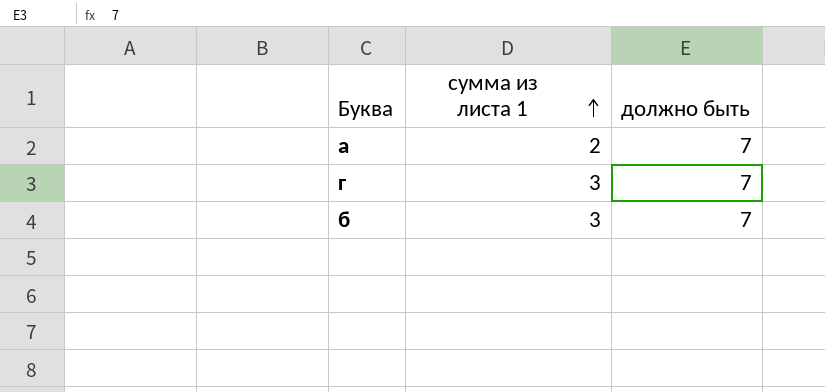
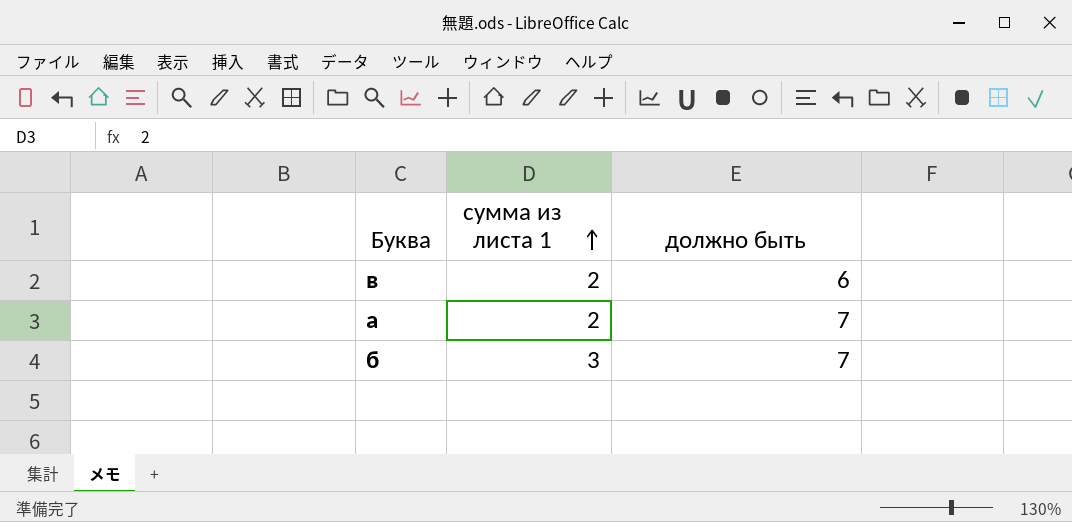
row г: 3 | 7 -> none
row в: none -> 2 | 6

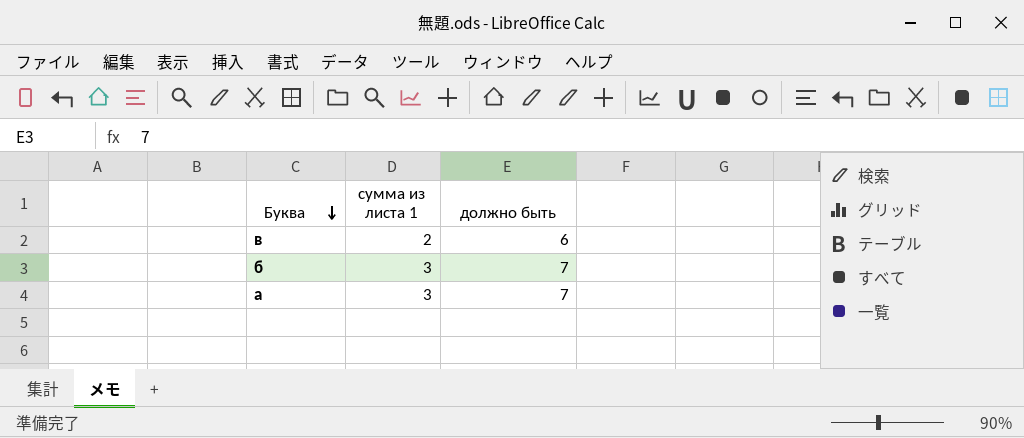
row order: сумма из листа 1 ascending -> Буква descending
а | сумма из листа 1: 2 -> 3

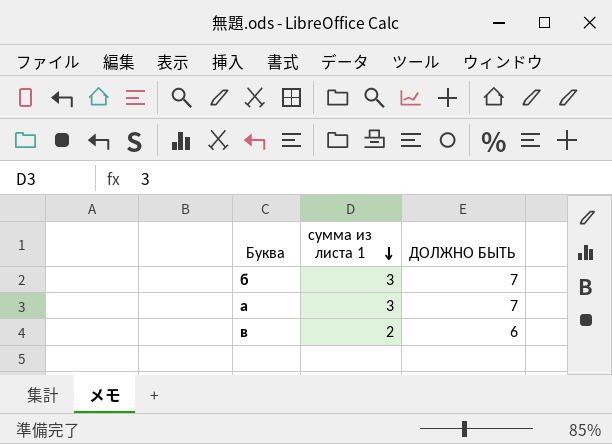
row order: Буква descending -> сумма из листа 1 descending
column name: должно быть -> ДОЛЖНО БЫТЬ

